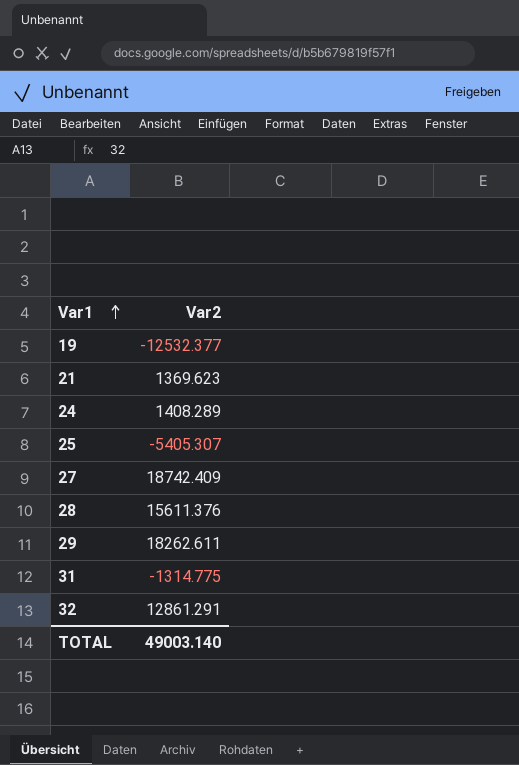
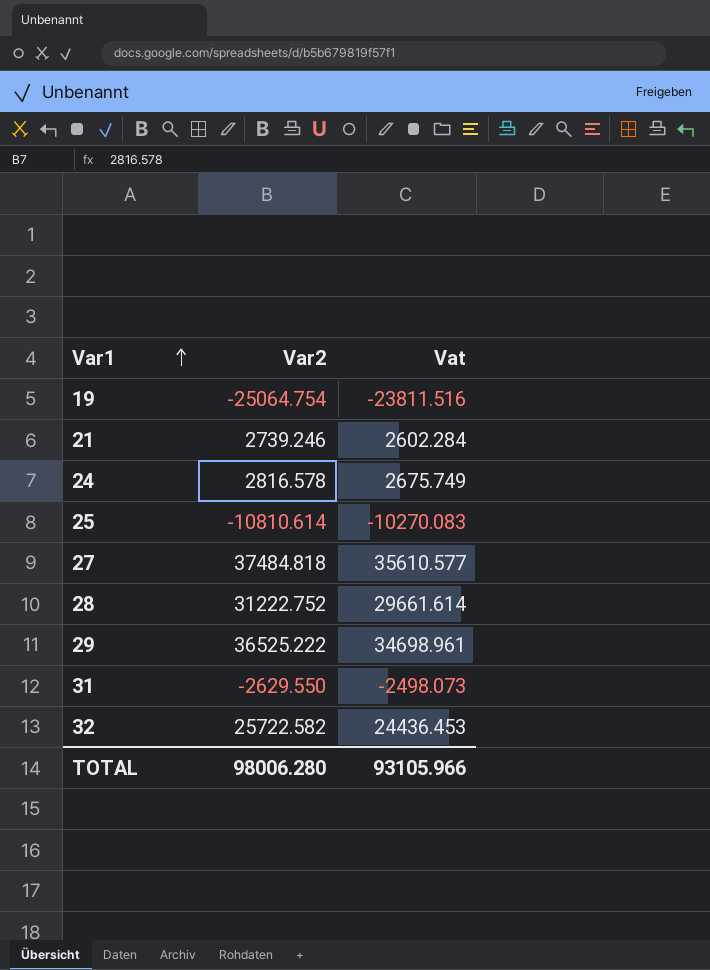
column Vat | formula: none -> [Var2] * 0.95
19 | Var2: -12532.377 -> -25064.754
21 | Var2: 1369.623 -> 2739.246
24 | Var2: 1408.289 -> 2816.578
25 | Var2: -5405.307 -> -10810.614
27 | Var2: 18742.409 -> 37484.818
28 | Var2: 15611.376 -> 31222.752
29 | Var2: 18262.611 -> 36525.222
31 | Var2: -1314.775 -> -2629.550
32 | Var2: 12861.291 -> 25722.582
TOTAL | Var2: 49003.140 -> 98006.280

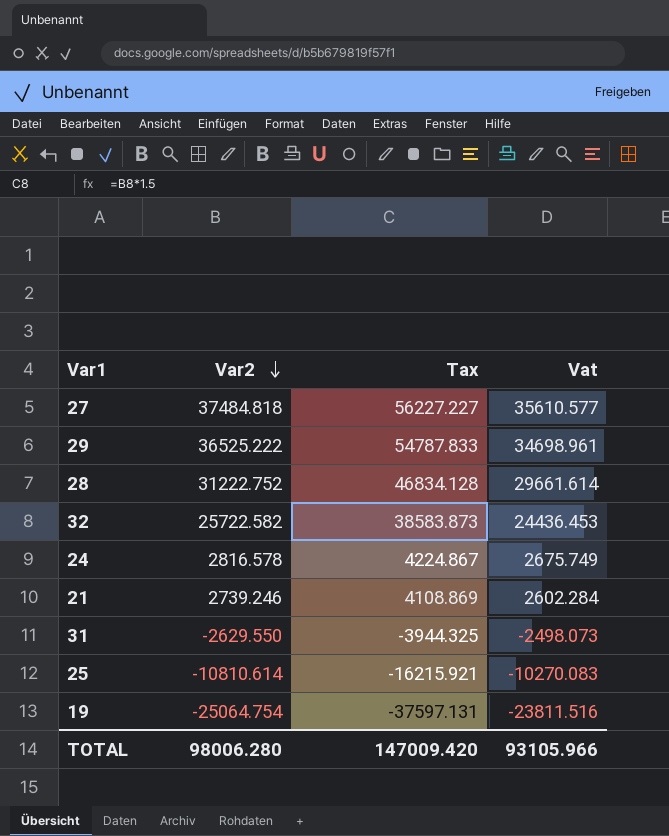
row order: Var1 ascending -> Var2 descending
column Tax | formula: none -> [Var2] * 1.5

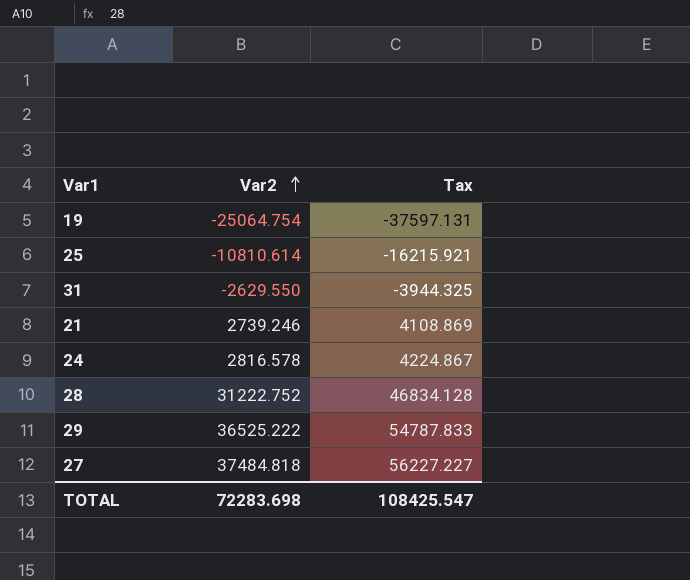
row order: Var2 descending -> Var2 ascending
column Vat | formula: [Var2] * 0.95 -> none
row 32: 25722.582 | 38583.873 | 24436.453 -> none
TOTAL | Var2: 98006.280 -> 72283.698
TOTAL | Tax: 147009.420 -> 108425.547

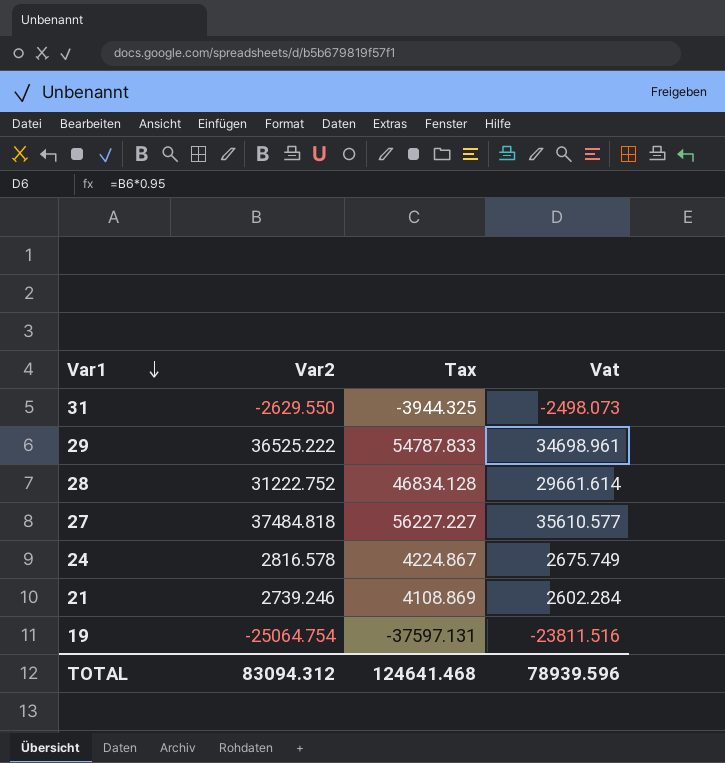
row order: Var2 ascending -> Var1 descending
column Vat | formula: none -> [Var2] * 0.95
row 25: -10810.614 | -16215.921 -> none
TOTAL | Var2: 72283.698 -> 83094.312
TOTAL | Tax: 108425.547 -> 124641.468

